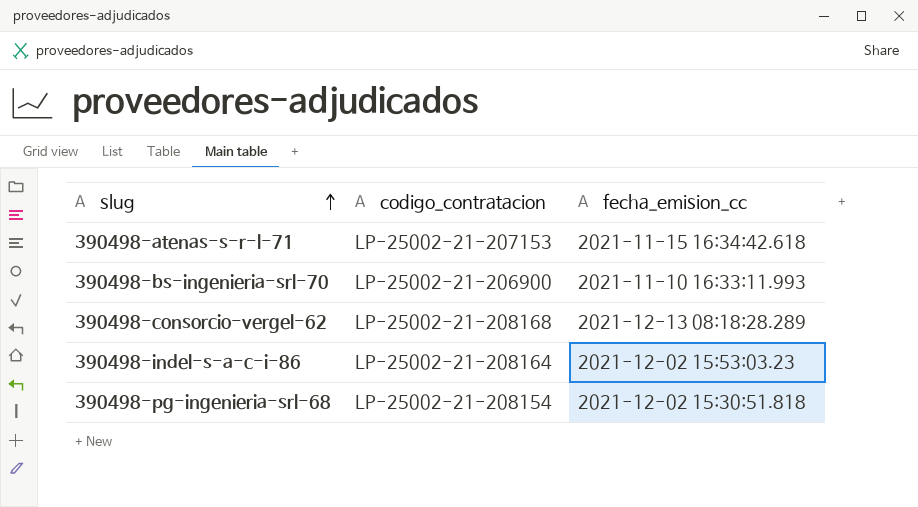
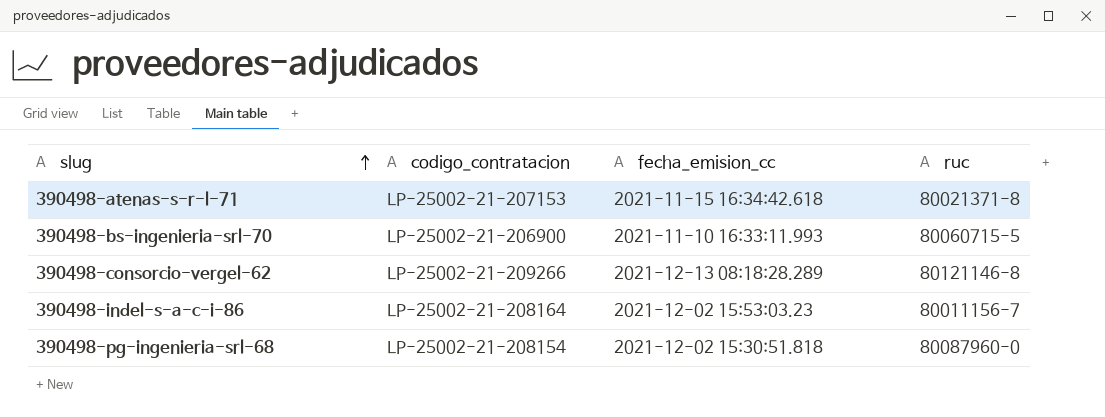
column ruc | position: none -> 4
390498-consorcio-vergel-62 | codigo_contratacion: LP-25002-21-208168 -> LP-25002-21-209266

